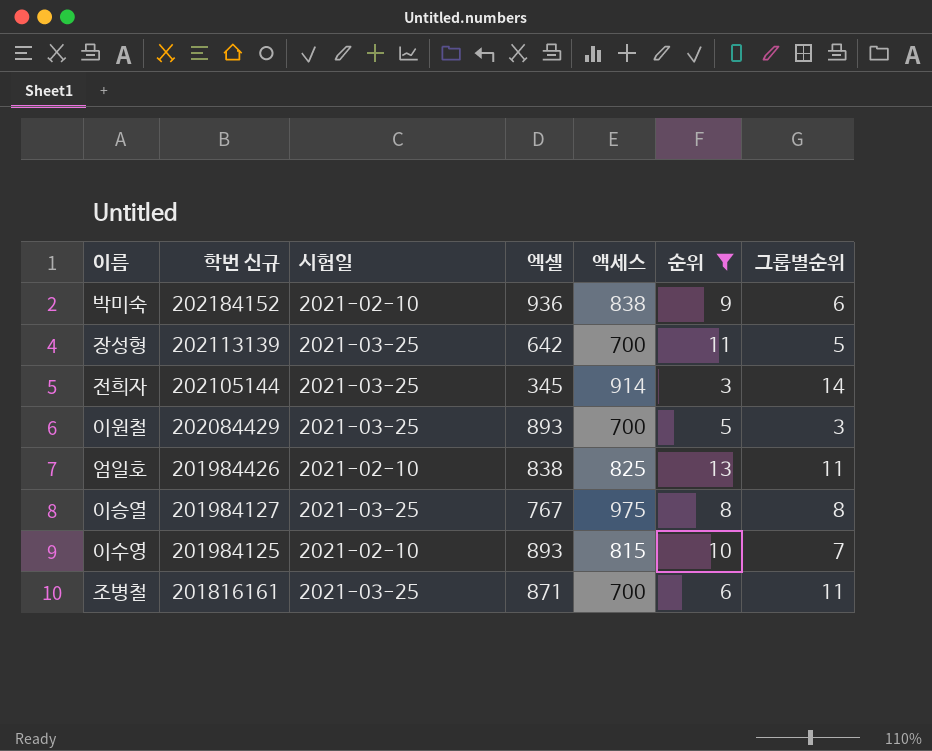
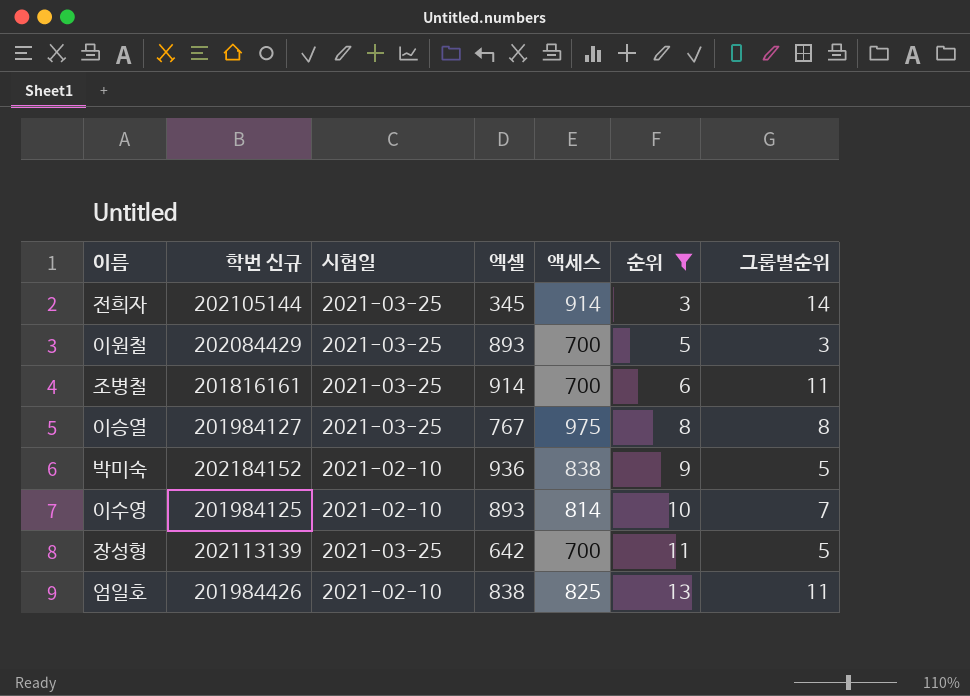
row order: 학번 신규 descending -> 순위 ascending
조병철 | 엑셀: 871 -> 914
박미숙 | 그룹별순위: 6 -> 5
이수영 | 액세스: 815 -> 814

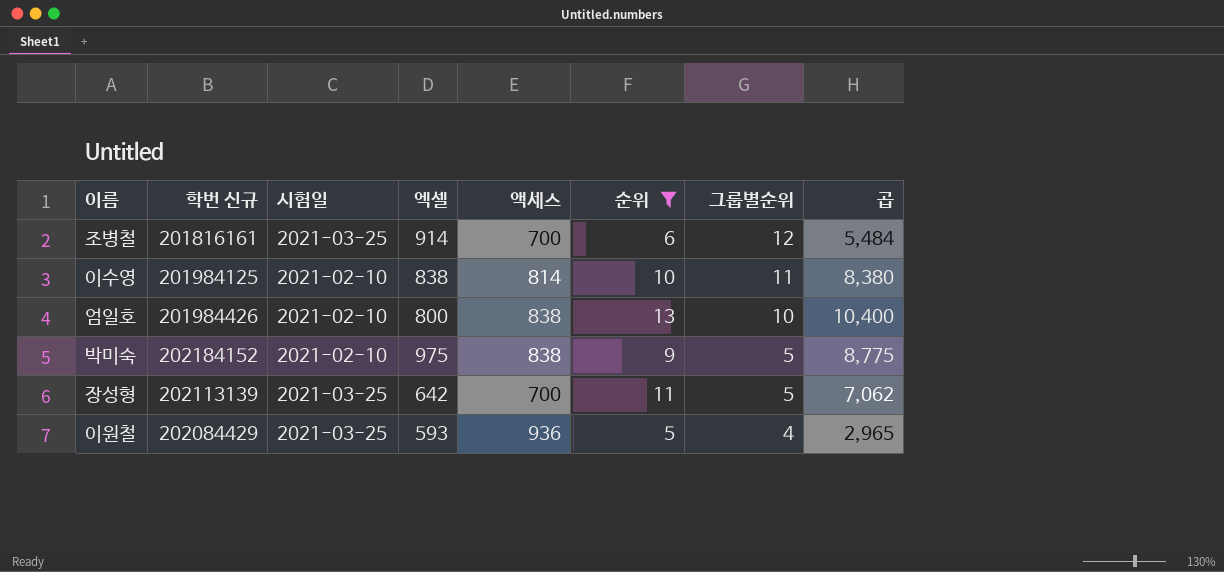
row order: 순위 ascending -> 그룹별순위 descending
column 곱 | formula: none -> [엑셀] * [순위]
row 전희자: 202105144 | 2021-03-25 | 345 | 914 | 3 | 14 -> none
row 이승열: 201984127 | 2021-03-25 | 767 | 975 | 8 | 8 -> none
조병철 | 그룹별순위: 11 -> 12
이수영 | 엑셀: 893 -> 838
이수영 | 그룹별순위: 7 -> 11
엄일호 | 엑셀: 838 -> 800
엄일호 | 액세스: 825 -> 838
엄일호 | 그룹별순위: 11 -> 10
박미숙 | 엑셀: 936 -> 975
이원철 | 엑셀: 893 -> 593
이원철 | 액세스: 700 -> 936
이원철 | 그룹별순위: 3 -> 4

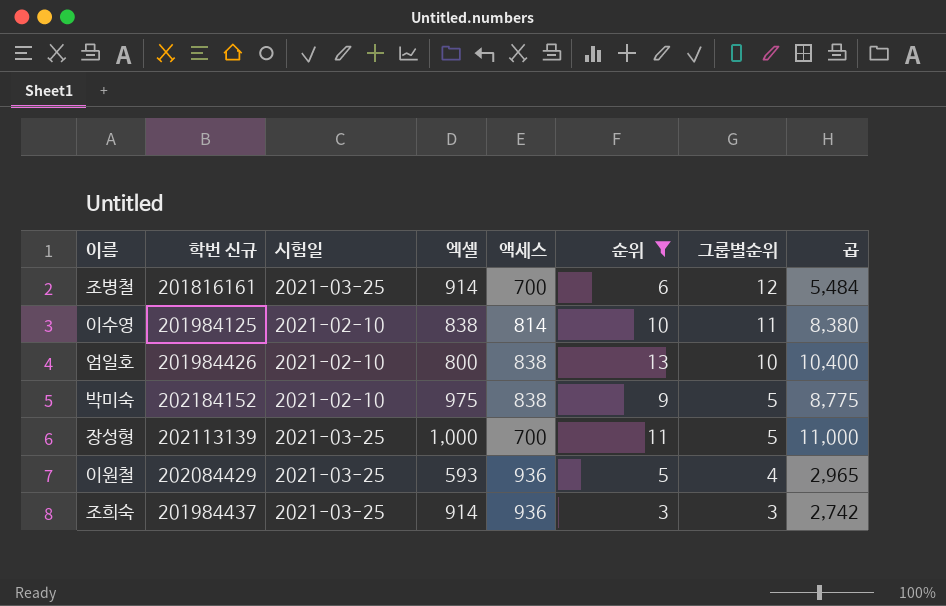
장성형 | 엑셀: 642 -> 1,000
장성형 | 곱: 7,062 -> 11,000
row 조희숙: none -> 201984437 | 2021-03-25 | 914 | 936 | 3 | 3 | 2,742

